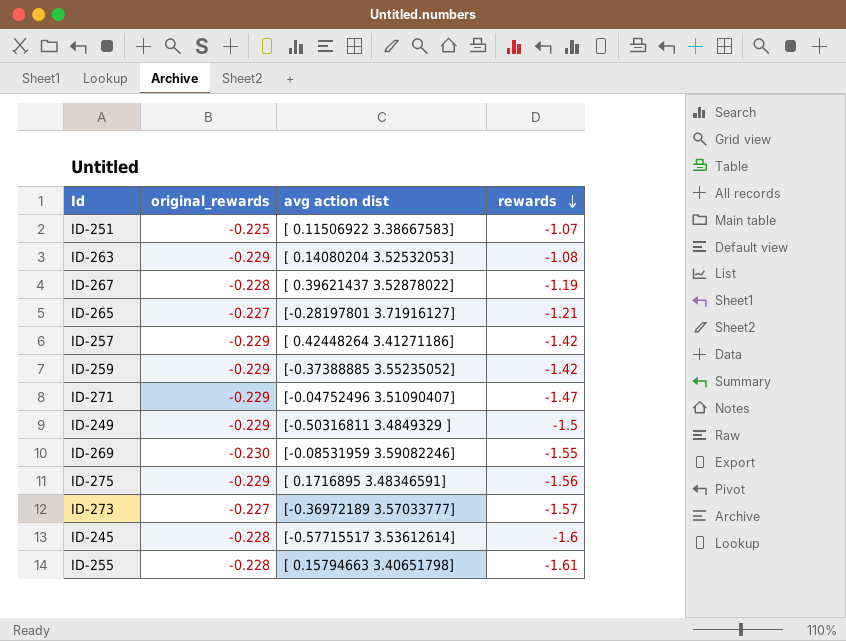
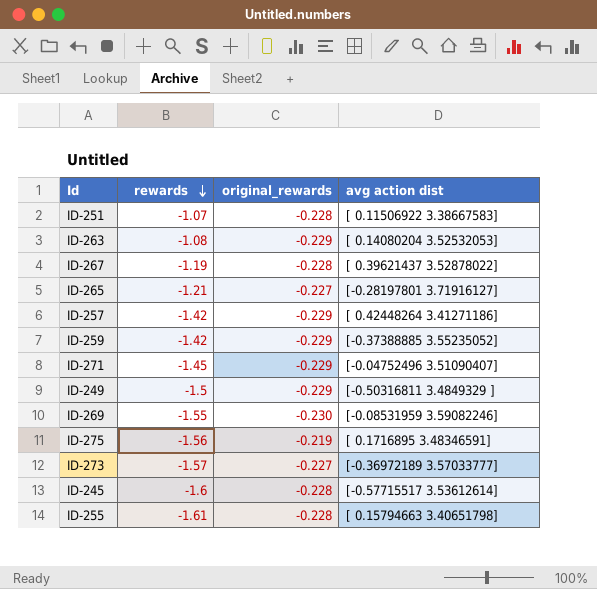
column rewards | position: 4 -> 2
ID-251 | original_rewards: -0.225 -> -0.228
ID-271 | rewards: -1.47 -> -1.45
ID-275 | original_rewards: -0.229 -> -0.219

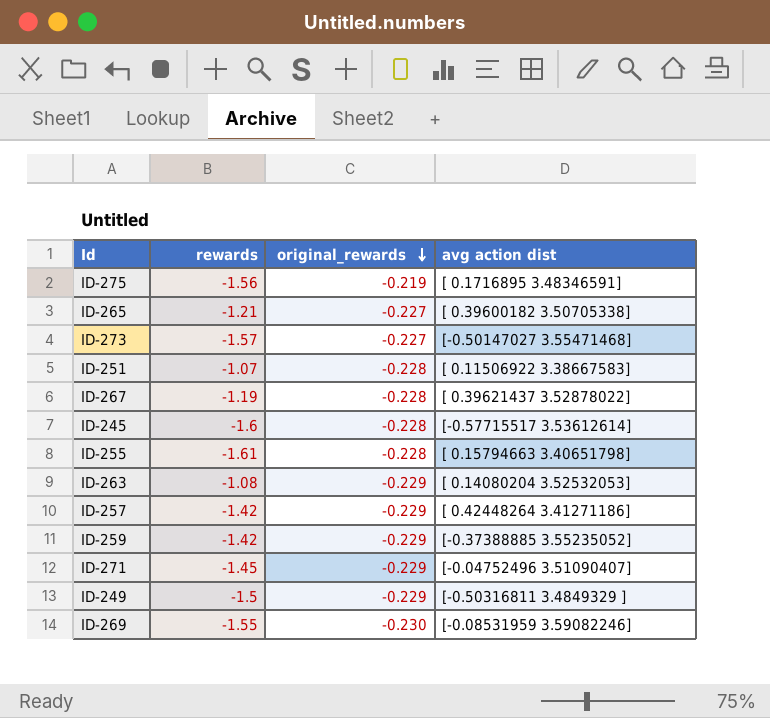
row order: rewards descending -> original_rewards descending
ID-265 | avg action dist: [-0.28197801 3.71916127] -> [ 0.39600182 3.50705338]
ID-273 | avg action dist: [-0.36972189 3.57033777] -> [-0.50147027 3.55471468]

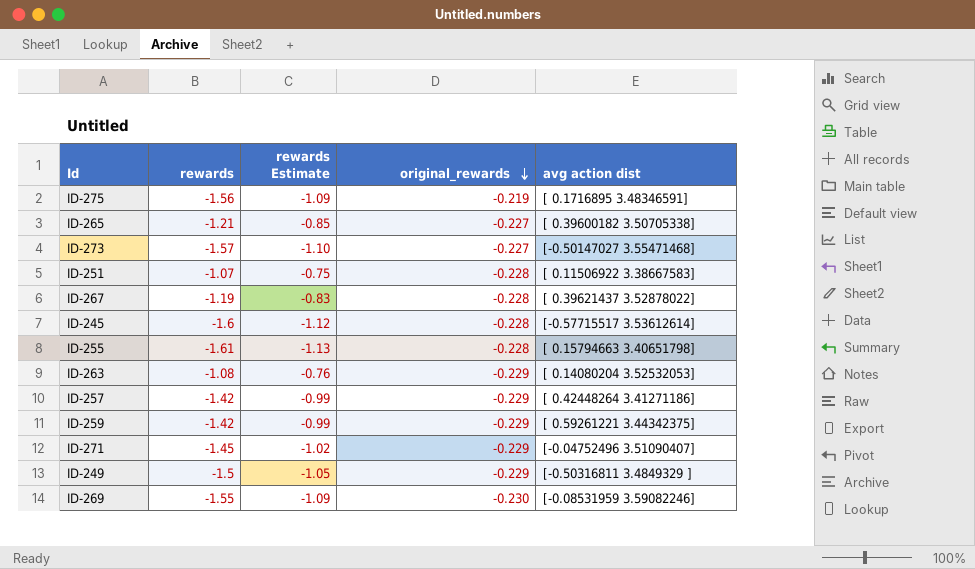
column rewards Estimate | formula: none -> [rewards] * 0.7
ID-259 | avg action dist: [-0.37388885 3.55235052] -> [ 0.59261221 3.44342375]

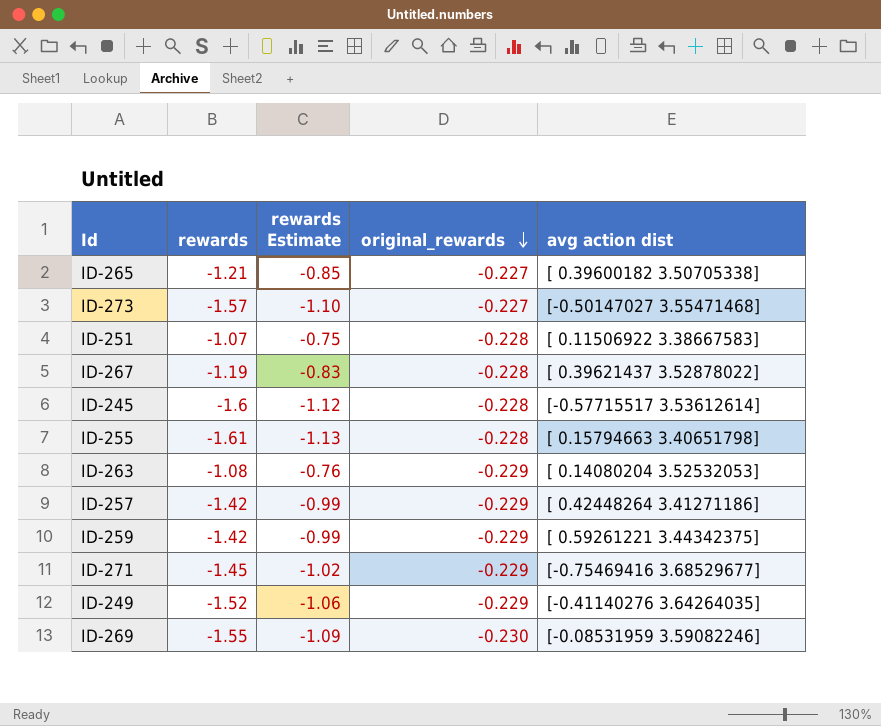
row ID-275: -1.56 | -1.09 | -0.219 | [ 0.1716895 3.48346591] -> none
ID-271 | avg action dist: [-0.04752496 3.51090407] -> [-0.75469416 3.68529677]
ID-249 | rewards: -1.5 -> -1.52
ID-249 | rewards Estimate: -1.05 -> -1.06
ID-249 | avg action dist: [-0.50316811 3.4849329 ] -> [-0.41140276 3.64264035]

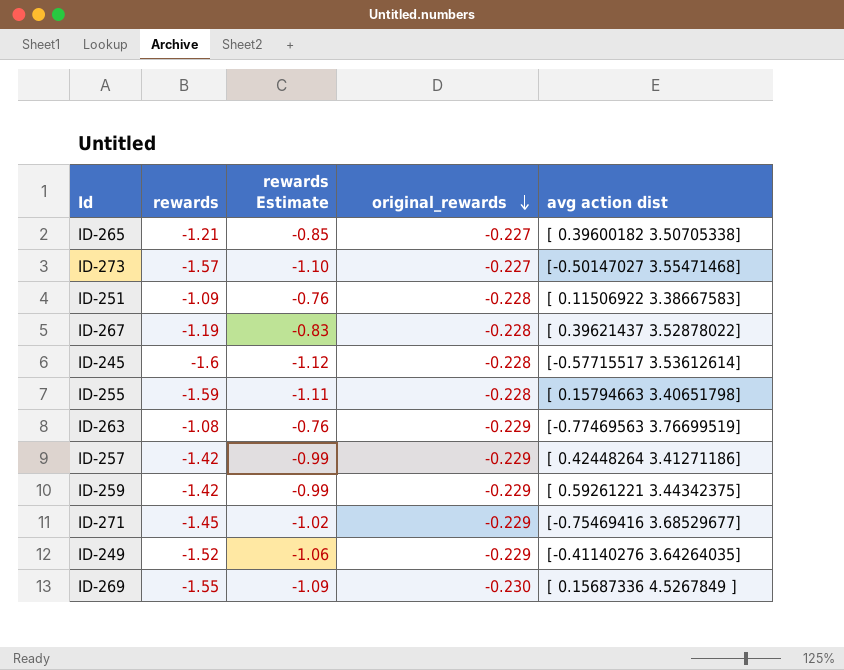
ID-251 | rewards: -1.07 -> -1.09
ID-251 | rewards Estimate: -0.75 -> -0.76
ID-255 | rewards: -1.61 -> -1.59
ID-255 | rewards Estimate: -1.13 -> -1.11
ID-263 | avg action dist: [ 0.14080204 3.52532053] -> [-0.77469563 3.76699519]
ID-269 | avg action dist: [-0.08531959 3.59082246] -> [ 0.15687336 4.5267849 ]

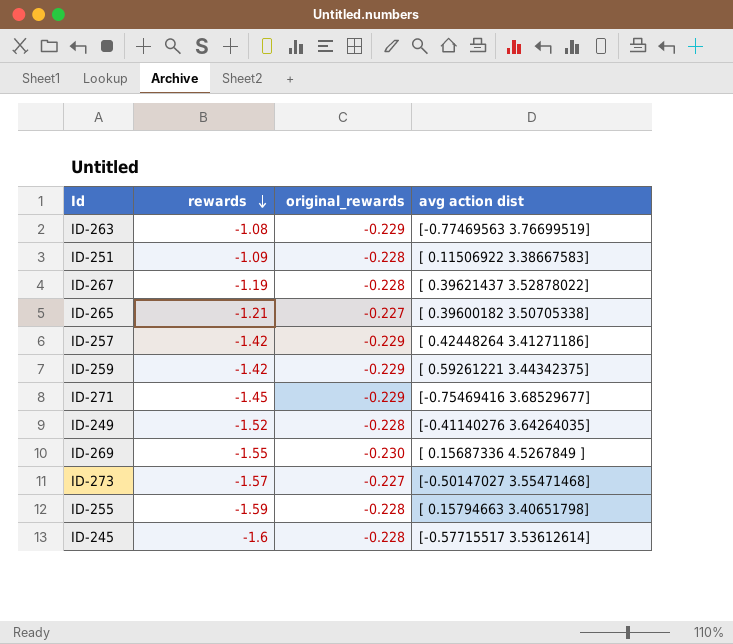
row order: original_rewards descending -> rewards descending
column rewards Estimate | formula: [rewards] * 0.7 -> none
ID-249 | original_rewards: -0.229 -> -0.228

